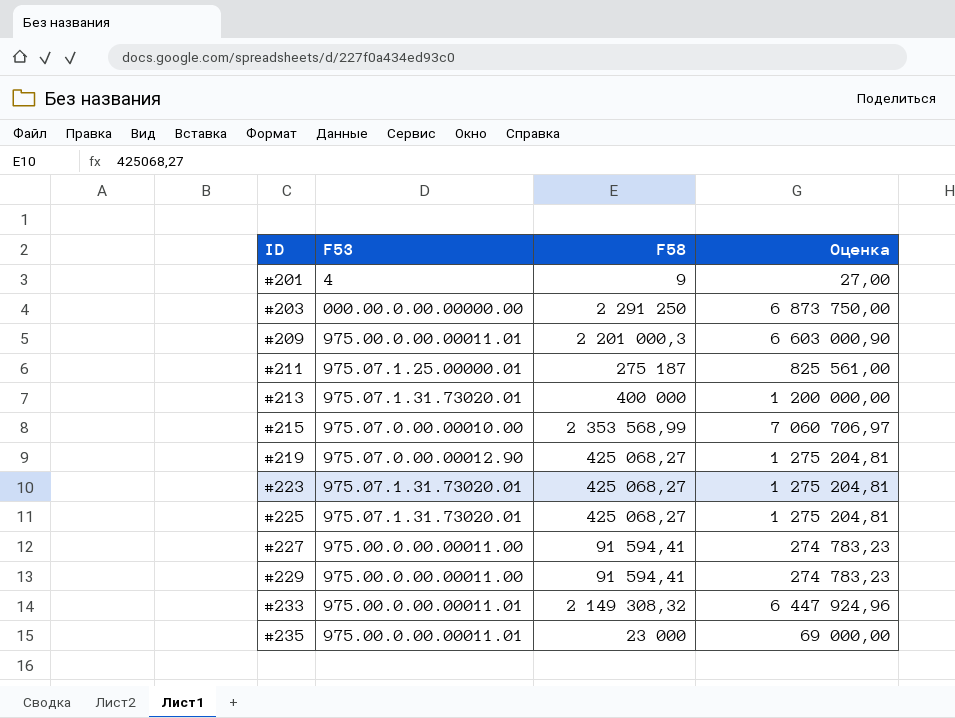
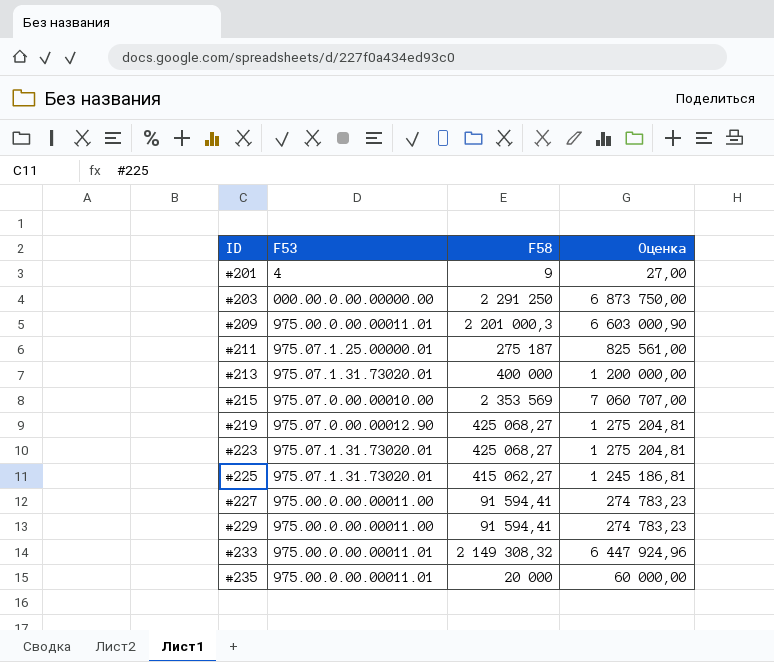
#215 | F58: 2 353 568,99 -> 2 353 569
#215 | Оценка: 7 060 706,97 -> 7 060 707,00
#225 | F58: 425 068,27 -> 415 062,27
#225 | Оценка: 1 275 204,81 -> 1 245 186,81
#235 | F58: 23 000 -> 20 000
#235 | Оценка: 69 000,00 -> 60 000,00

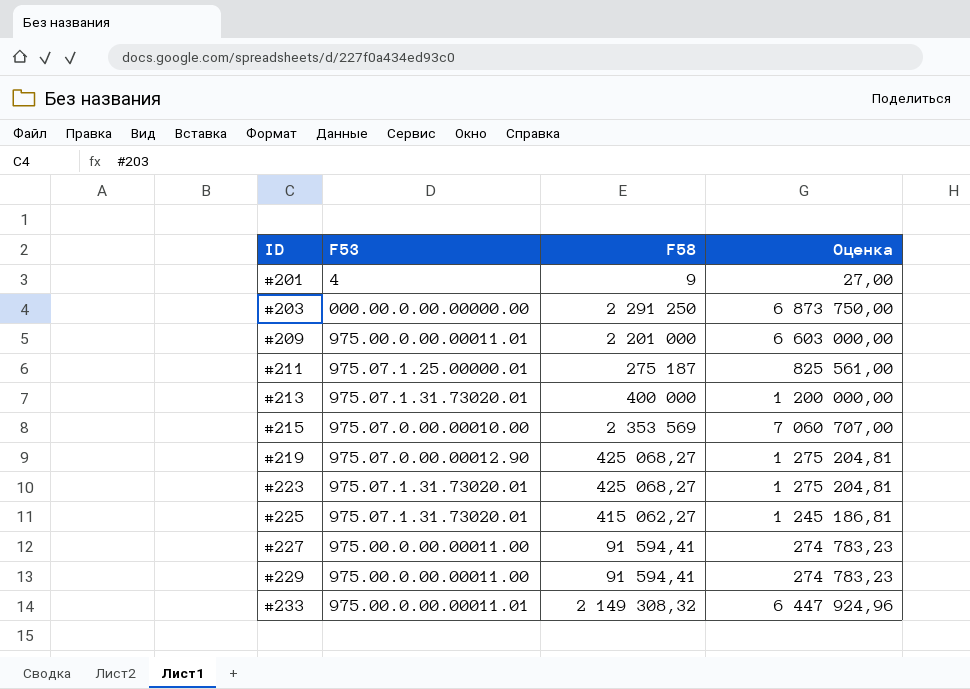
row #235: 975.00.0.00.00011.01 | 20 000 | 60 000,00 -> none
#209 | F58: 2 201 000,3 -> 2 201 000
#209 | Оценка: 6 603 000,90 -> 6 603 000,00

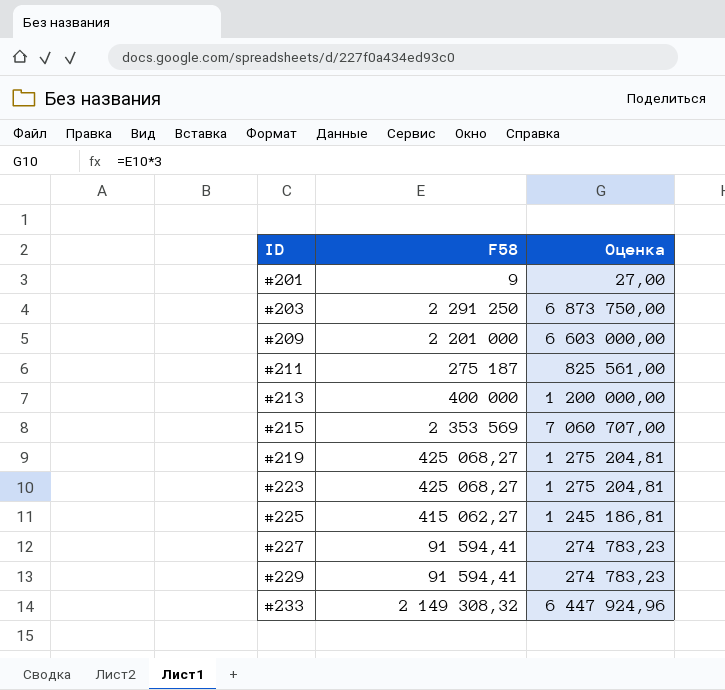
column F53 | position: 2 -> none

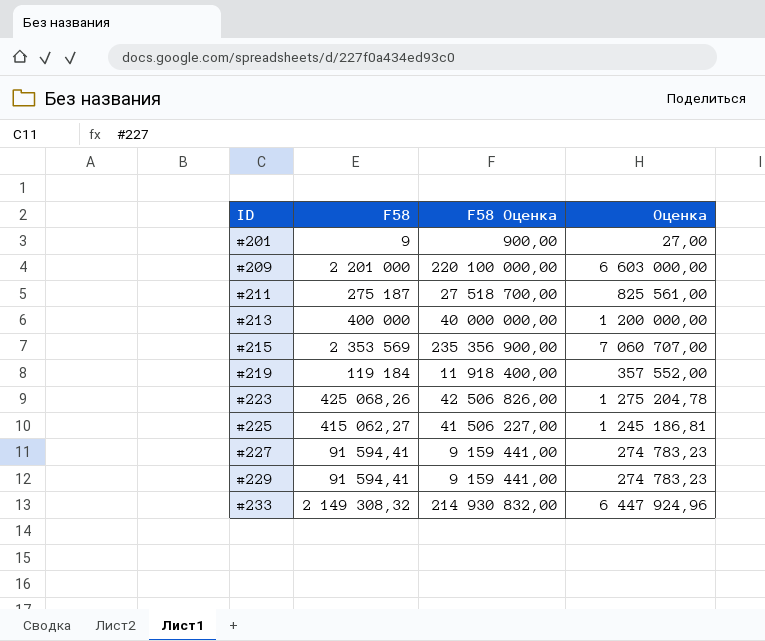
column F58 Оценка | formula: none -> [F58] * 100
row #203: 2 291 250 | 6 873 750,00 -> none
#219 | F58: 425 068,27 -> 119 184
#219 | Оценка: 1 275 204,81 -> 357 552,00
#223 | F58: 425 068,27 -> 425 068,26
#223 | Оценка: 1 275 204,81 -> 1 275 204,78

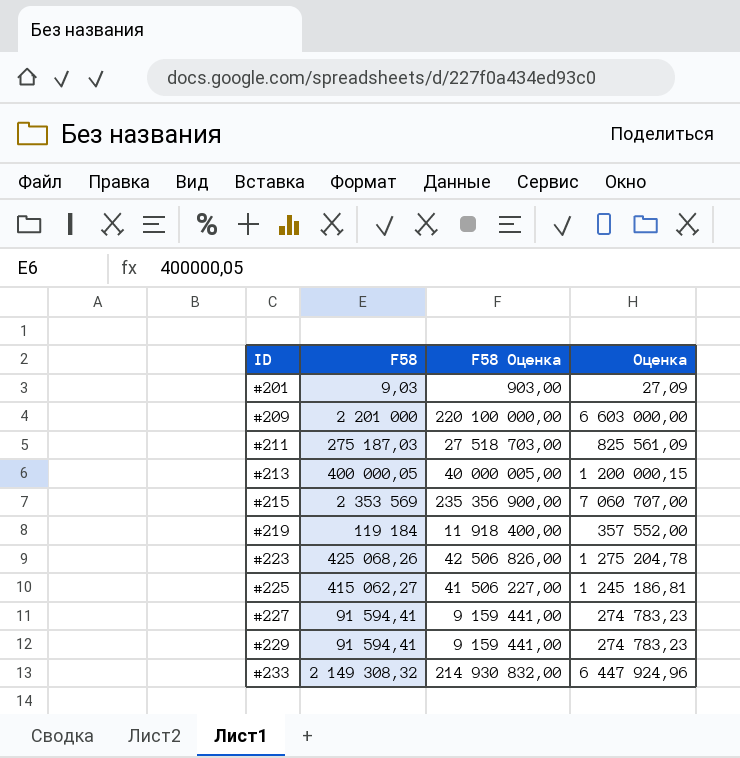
#201 | F58: 9 -> 9,03
#201 | F58 Оценка: 900,00 -> 903,00
#201 | Оценка: 27,00 -> 27,09
#211 | F58: 275 187 -> 275 187,03
#211 | F58 Оценка: 27 518 700,00 -> 27 518 703,00
#211 | Оценка: 825 561,00 -> 825 561,09
#213 | F58: 400 000 -> 400 000,05
#213 | F58 Оценка: 40 000 000,00 -> 40 000 005,00
#213 | Оценка: 1 200 000,00 -> 1 200 000,15

